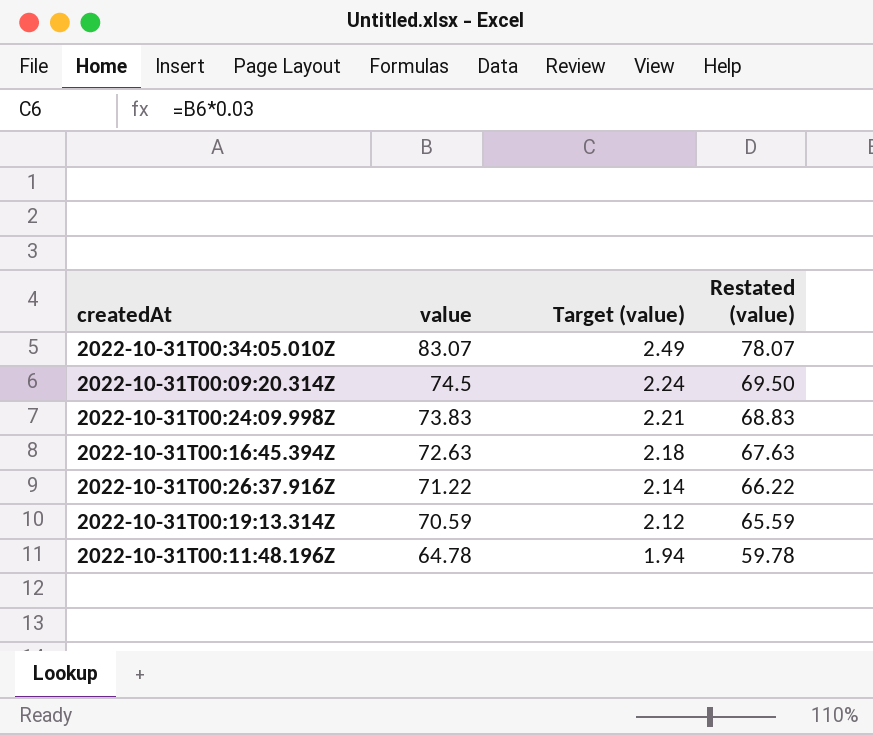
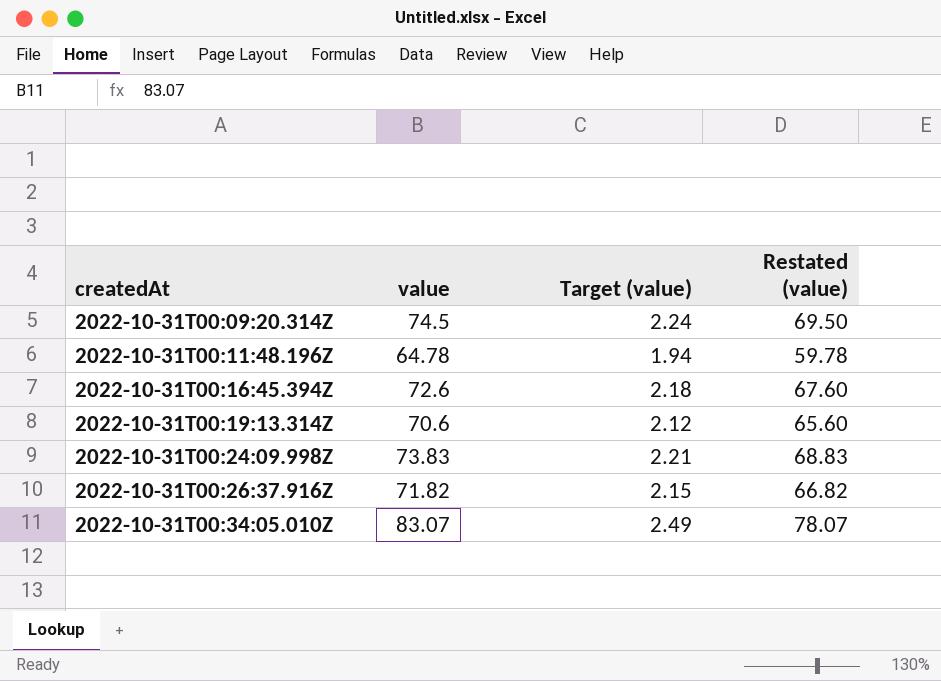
row order: value descending -> createdAt ascending
2022-10-31T00:16:45.394Z | value: 72.63 -> 72.6
2022-10-31T00:16:45.394Z | Restated (value): 67.63 -> 67.60
2022-10-31T00:19:13.314Z | value: 70.59 -> 70.6
2022-10-31T00:19:13.314Z | Restated (value): 65.59 -> 65.60
2022-10-31T00:26:37.916Z | value: 71.22 -> 71.82
2022-10-31T00:26:37.916Z | Target (value): 2.14 -> 2.15
2022-10-31T00:26:37.916Z | Restated (value): 66.22 -> 66.82

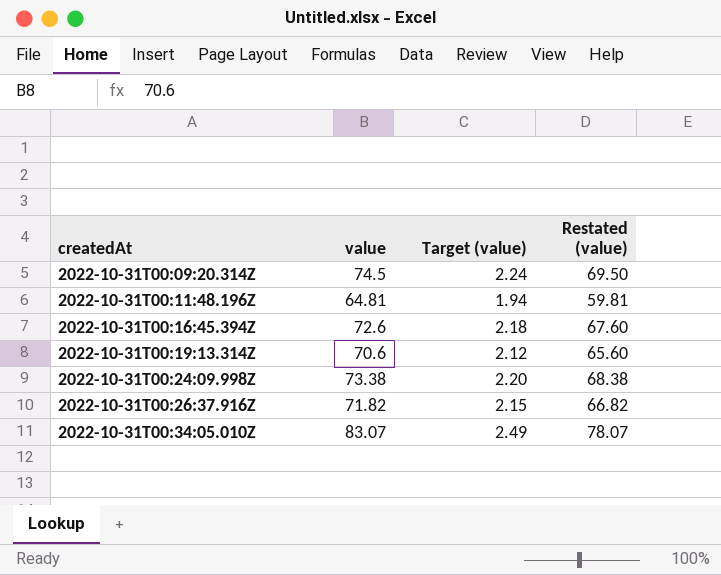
2022-10-31T00:11:48.196Z | value: 64.78 -> 64.81
2022-10-31T00:11:48.196Z | Restated (value): 59.78 -> 59.81
2022-10-31T00:24:09.998Z | value: 73.83 -> 73.38
2022-10-31T00:24:09.998Z | Target (value): 2.21 -> 2.20
2022-10-31T00:24:09.998Z | Restated (value): 68.83 -> 68.38

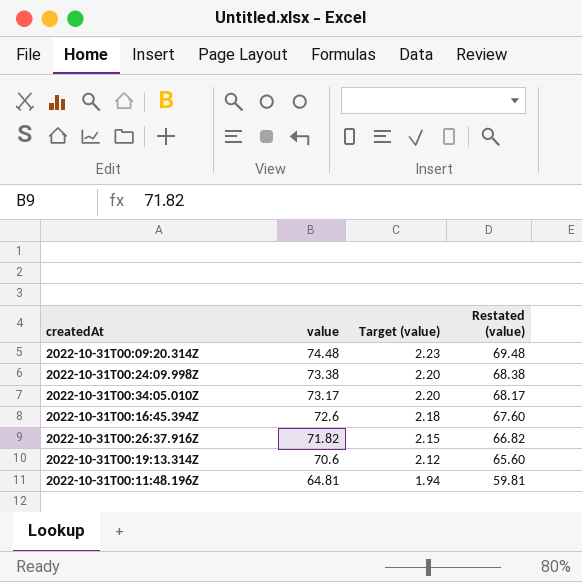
row order: createdAt ascending -> value descending
2022-10-31T00:09:20.314Z | value: 74.5 -> 74.48
2022-10-31T00:09:20.314Z | Target (value): 2.24 -> 2.23
2022-10-31T00:09:20.314Z | Restated (value): 69.50 -> 69.48
2022-10-31T00:34:05.010Z | value: 83.07 -> 73.17
2022-10-31T00:34:05.010Z | Target (value): 2.49 -> 2.20
2022-10-31T00:34:05.010Z | Restated (value): 78.07 -> 68.17

